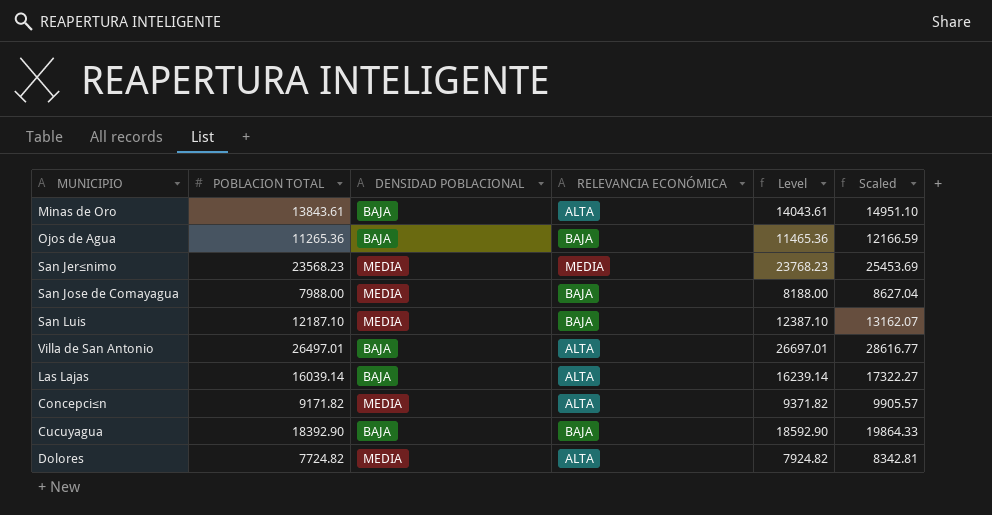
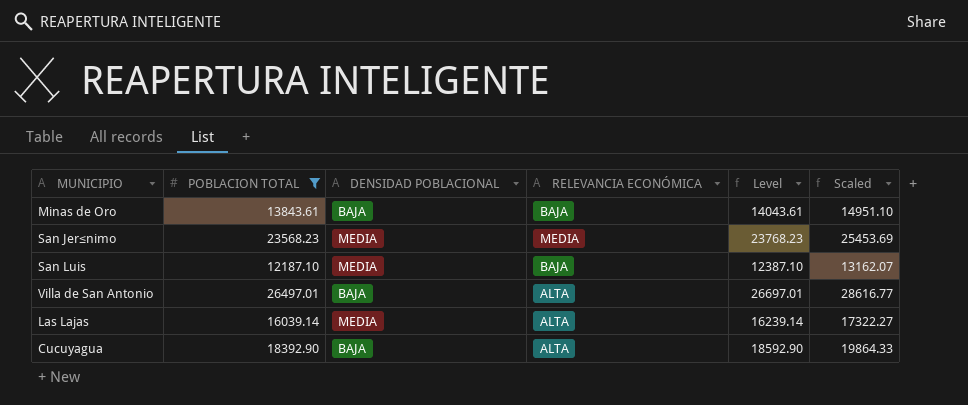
filter: none -> POBLACION TOTAL >= 12187.10
Minas de Oro | RELEVANCIA ECONÓMICA: ALTA -> BAJA
Las Lajas | DENSIDAD POBLACIONAL: BAJA -> MEDIA
Cucuyagua | RELEVANCIA ECONÓMICA: BAJA -> ALTA

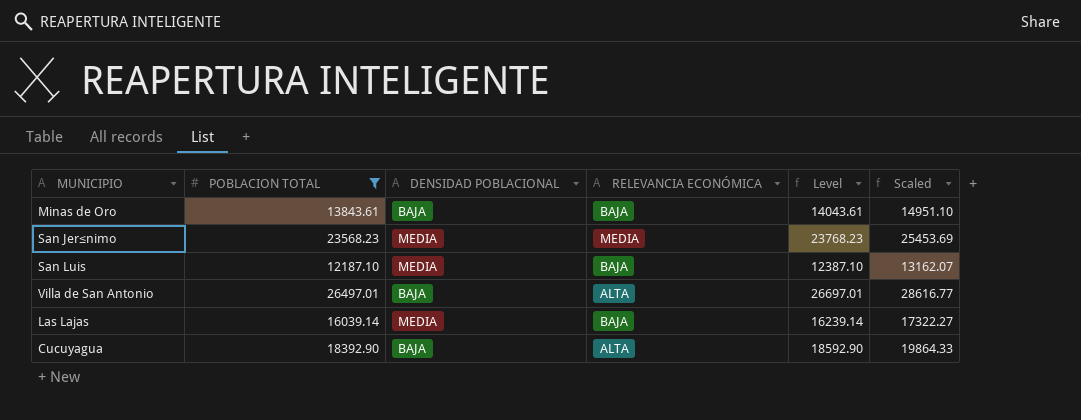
Las Lajas | RELEVANCIA ECONÓMICA: ALTA -> BAJA

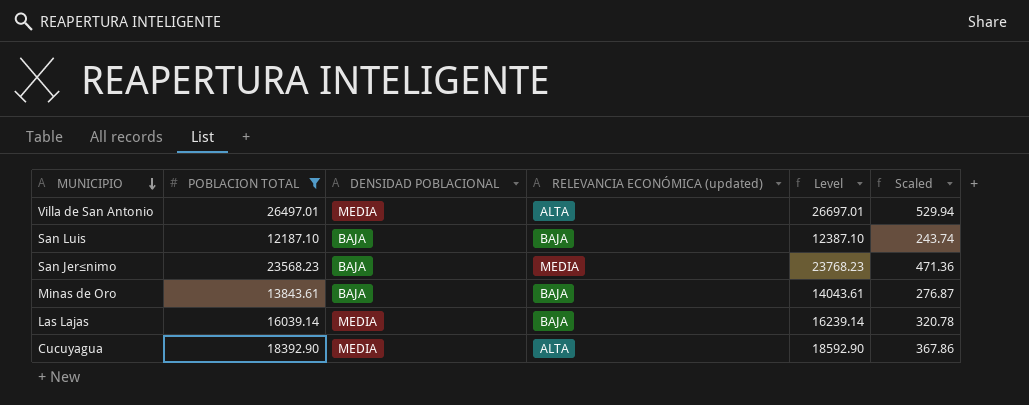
row order: none -> MUNICIPIO descending
column name: RELEVANCIA ECONÓMICA -> RELEVANCIA ECONÓMICA (updated)
column Scaled | formula: [POBLACION TOTAL] * 1.08 -> [POBLACION TOTAL] * 0.02
Villa de San Antonio | DENSIDAD POBLACIONAL: BAJA -> MEDIA
San Luis | DENSIDAD POBLACIONAL: MEDIA -> BAJA
San Jer≤nimo | DENSIDAD POBLACIONAL: MEDIA -> BAJA
Cucuyagua | DENSIDAD POBLACIONAL: BAJA -> MEDIA

